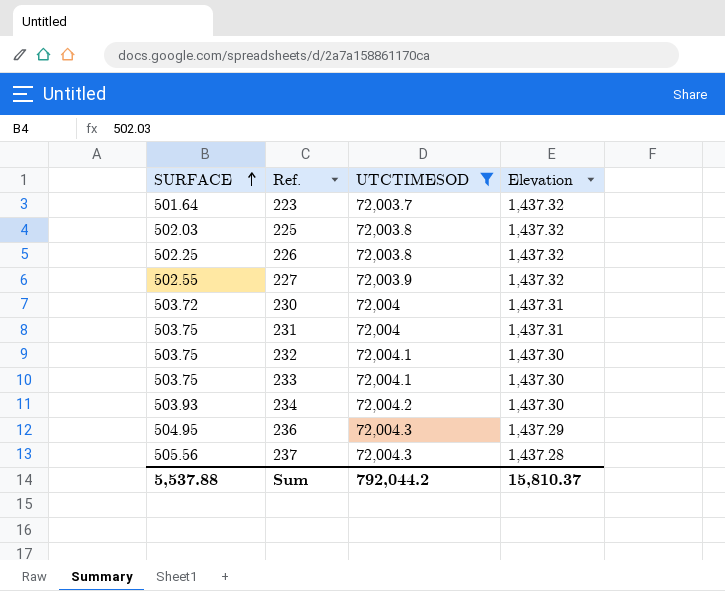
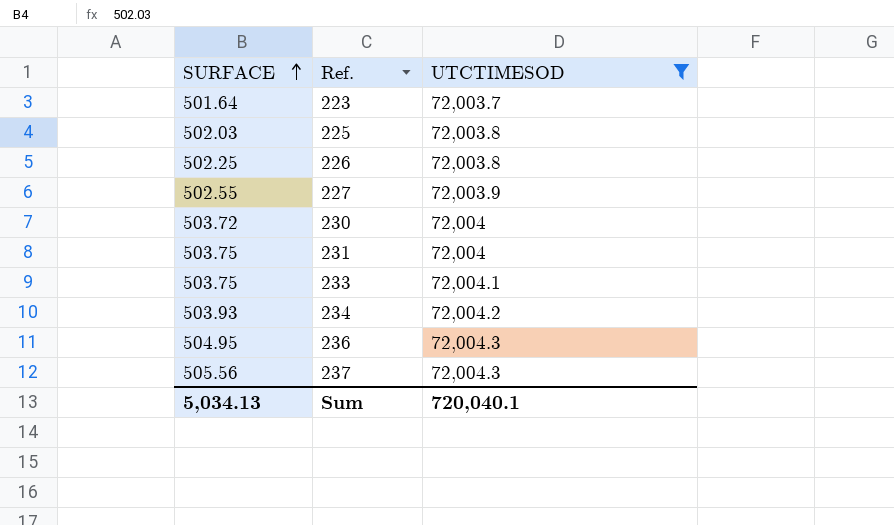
column Elevation | position: 4 -> none
row 232: 503.75 | 72,004.1 | 1,437.30 -> none
Sum | SURFACE: 5,537.88 -> 5,034.13
Sum | UTCTIMESOD: 792,044.2 -> 720,040.1

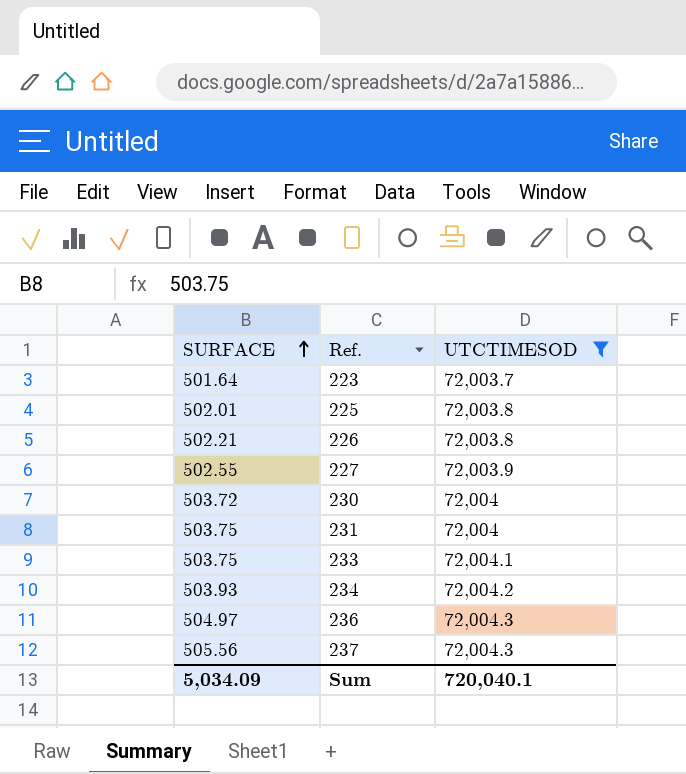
225 | SURFACE: 502.03 -> 502.01
226 | SURFACE: 502.25 -> 502.21
236 | SURFACE: 504.95 -> 504.97
Sum | SURFACE: 5,034.13 -> 5,034.09

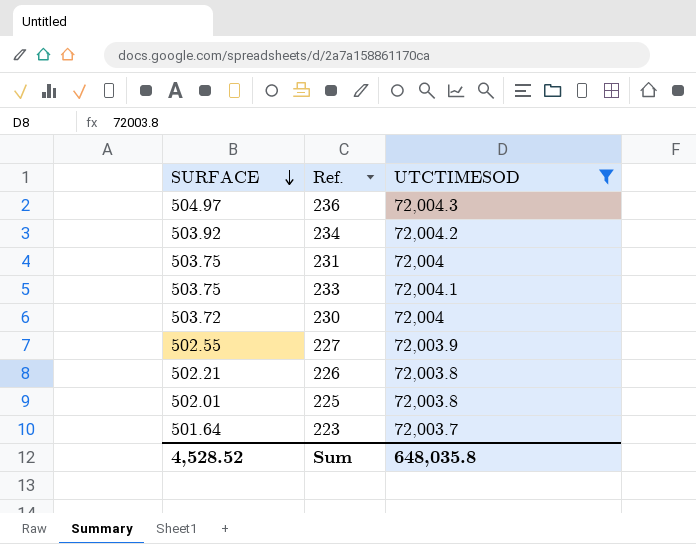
row order: SURFACE ascending -> SURFACE descending
row 237: 505.56 | 72,004.3 -> none
234 | SURFACE: 503.93 -> 503.92
Sum | SURFACE: 5,034.09 -> 4,528.52
Sum | UTCTIMESOD: 720,040.1 -> 648,035.8

